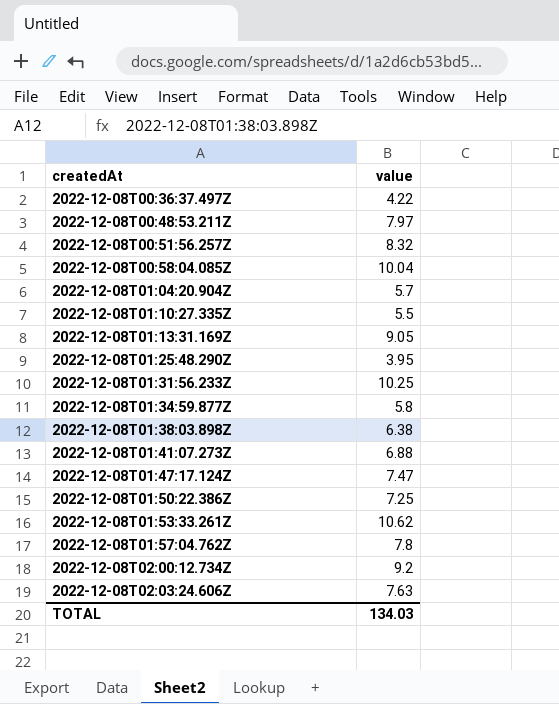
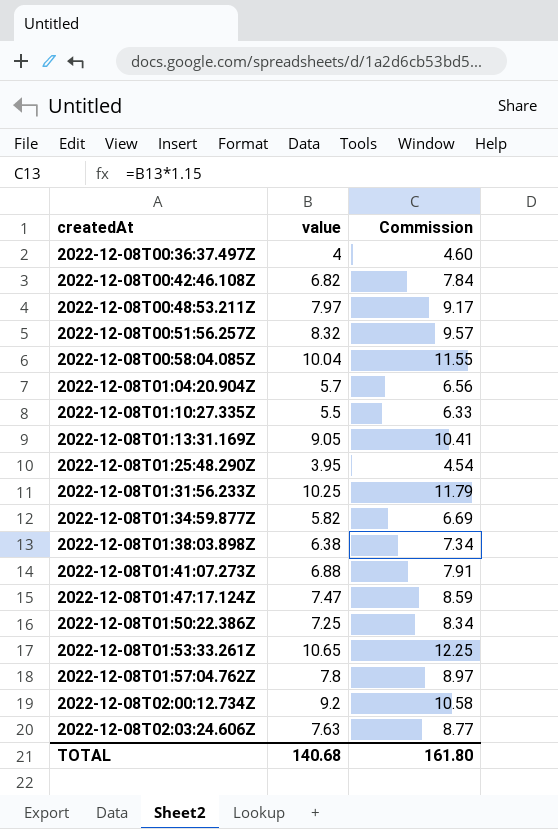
column Commission | formula: none -> [value] * 1.15
2022-12-08T00:36:37.497Z | value: 4.22 -> 4
row 2022-12-08T00:42:46.108Z: none -> 6.82 | 7.84
2022-12-08T01:34:59.877Z | value: 5.8 -> 5.82
2022-12-08T01:53:33.261Z | value: 10.62 -> 10.65
TOTAL | value: 134.03 -> 140.68

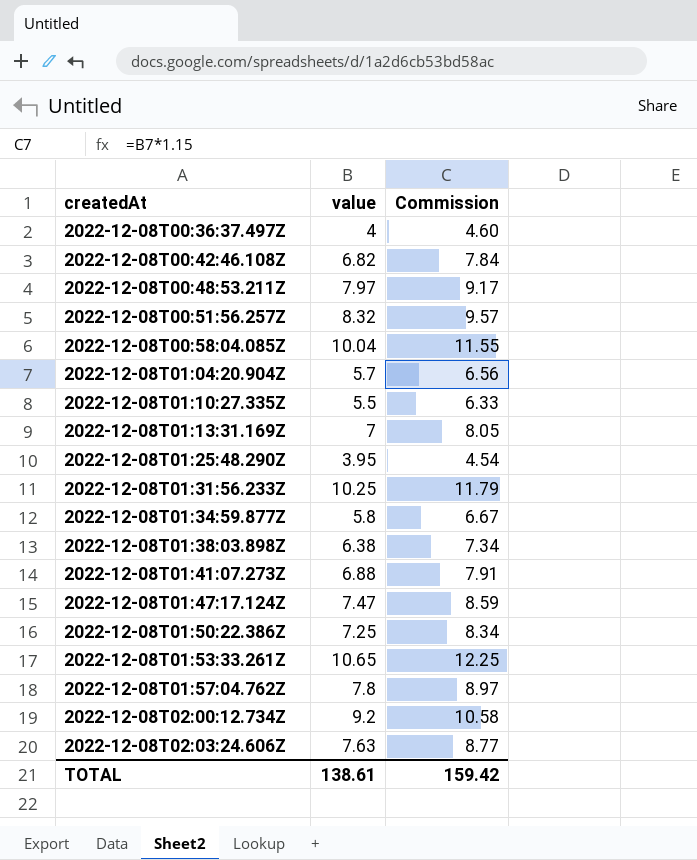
2022-12-08T01:13:31.169Z | value: 9.05 -> 7
2022-12-08T01:13:31.169Z | Commission: 10.41 -> 8.05
2022-12-08T01:34:59.877Z | value: 5.82 -> 5.8
2022-12-08T01:34:59.877Z | Commission: 6.69 -> 6.67
TOTAL | value: 140.68 -> 138.61
TOTAL | Commission: 161.80 -> 159.42

